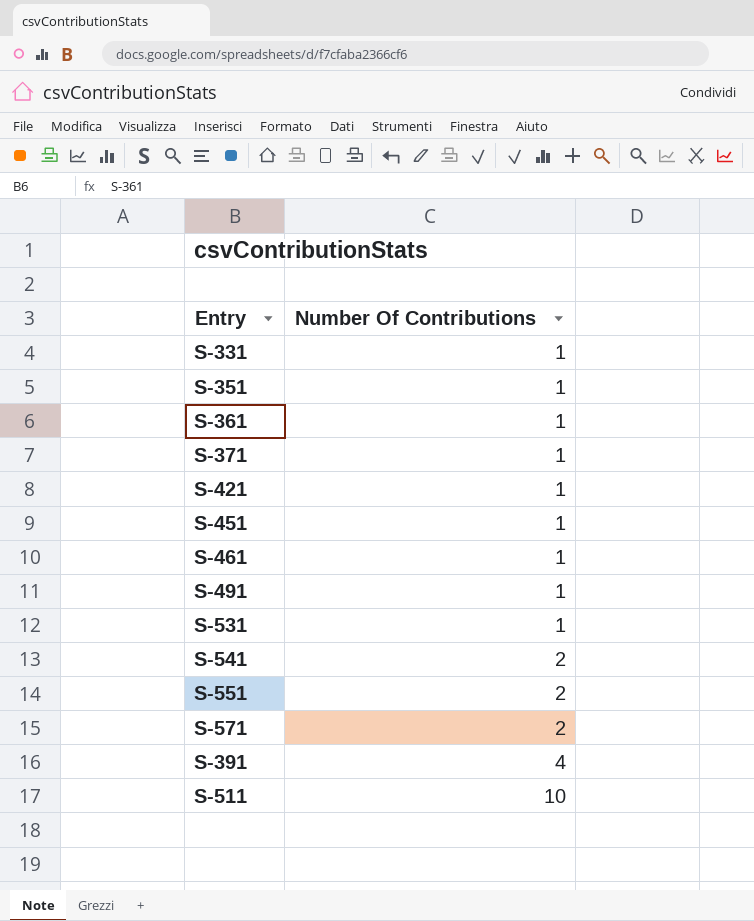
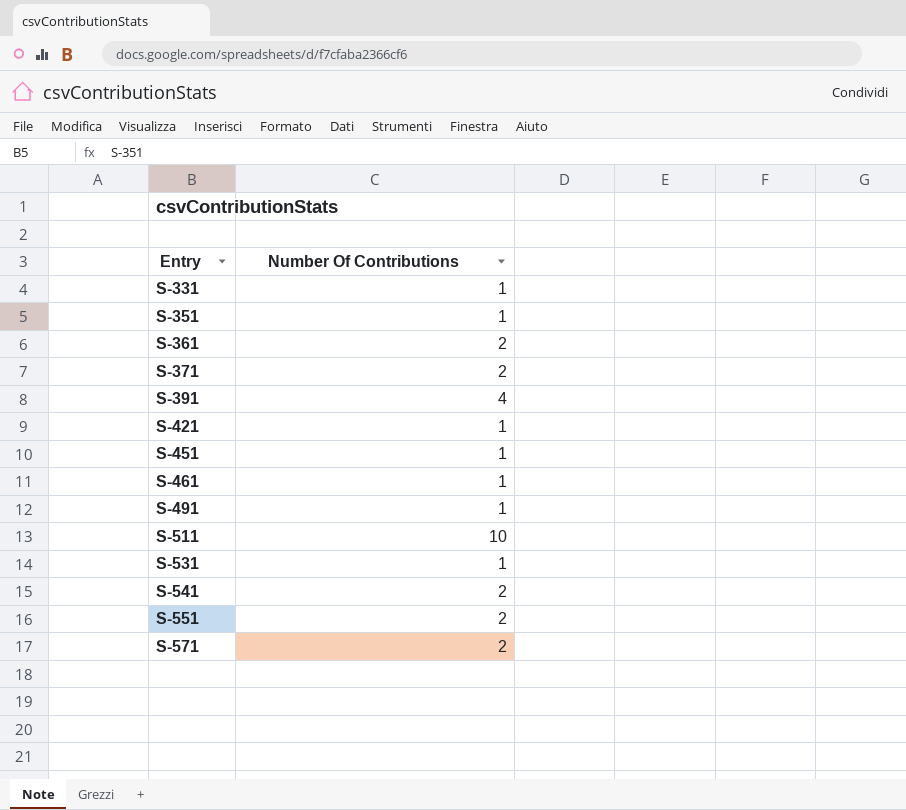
row order: Number Of Contributions ascending -> Entry ascending
S-361 | Number Of Contributions: 1 -> 2
S-371 | Number Of Contributions: 1 -> 2

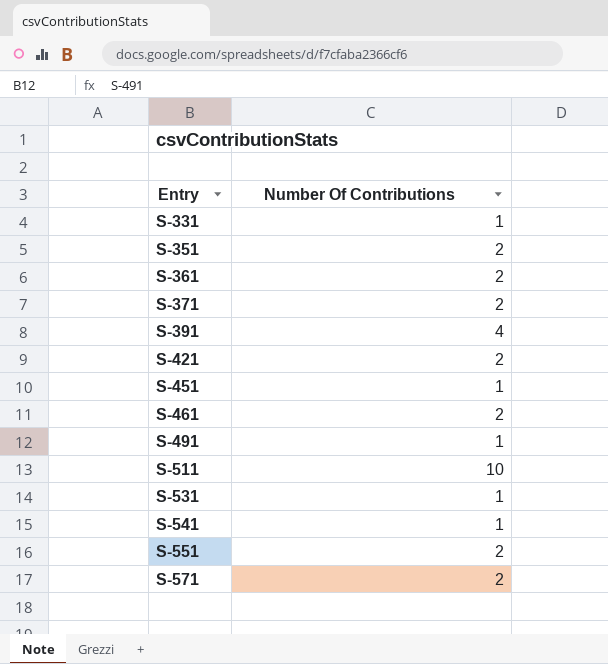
S-351 | Number Of Contributions: 1 -> 2
S-421 | Number Of Contributions: 1 -> 2
S-461 | Number Of Contributions: 1 -> 2
S-541 | Number Of Contributions: 2 -> 1

